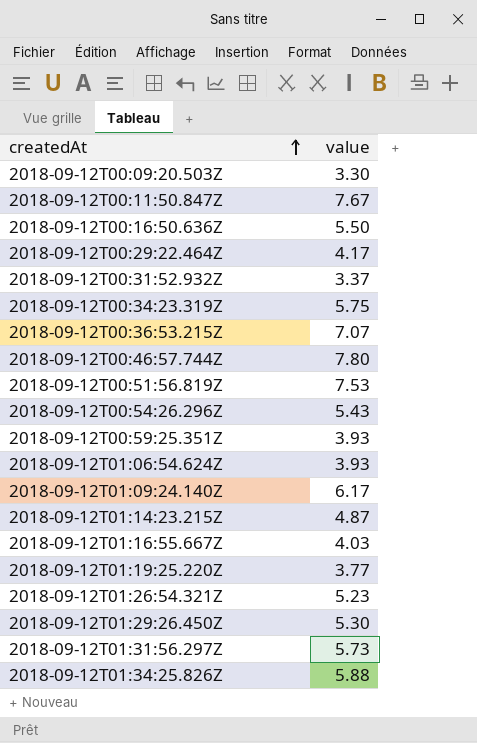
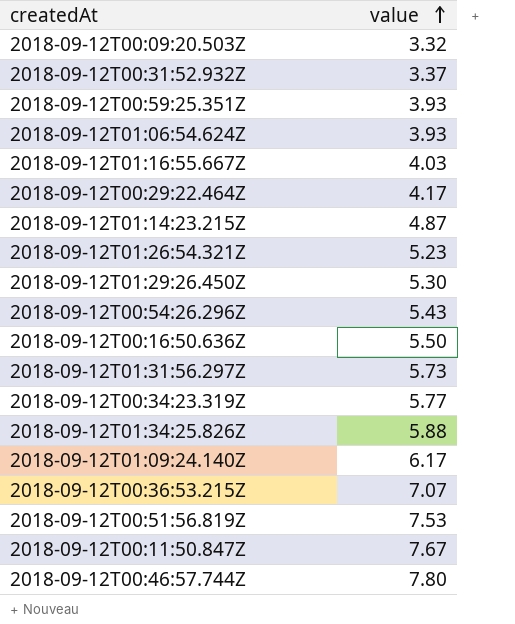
row order: createdAt ascending -> value ascending
row 2018-09-12T01:19:25.220Z: 3.77 -> none
2018-09-12T00:09:20.503Z | value: 3.30 -> 3.32
2018-09-12T00:34:23.319Z | value: 5.75 -> 5.77

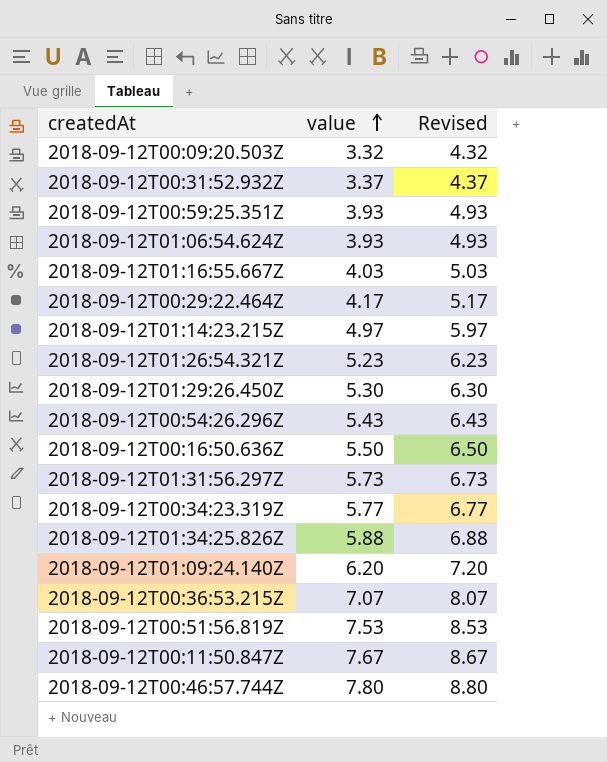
column Revised | formula: none -> [value] + 1
2018-09-12T01:14:23.215Z | value: 4.87 -> 4.97
2018-09-12T01:09:24.140Z | value: 6.17 -> 6.20

